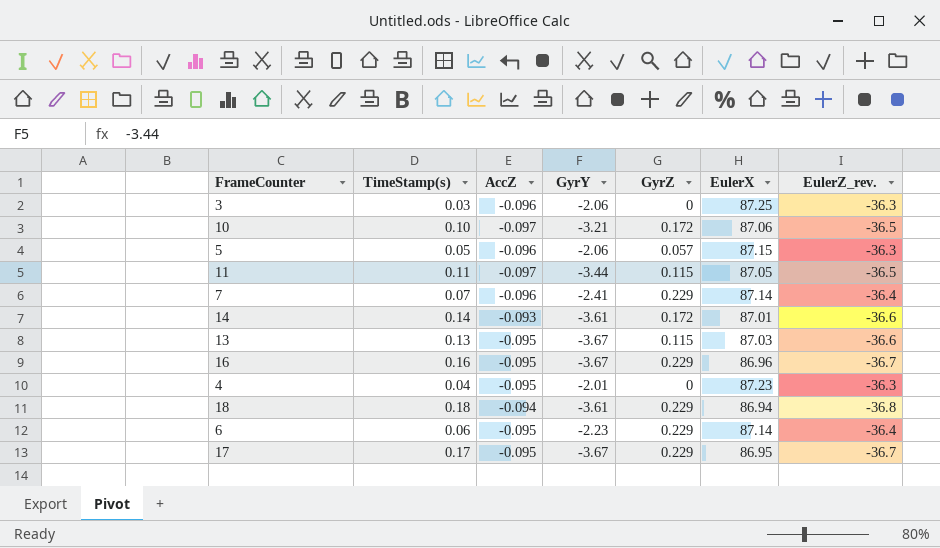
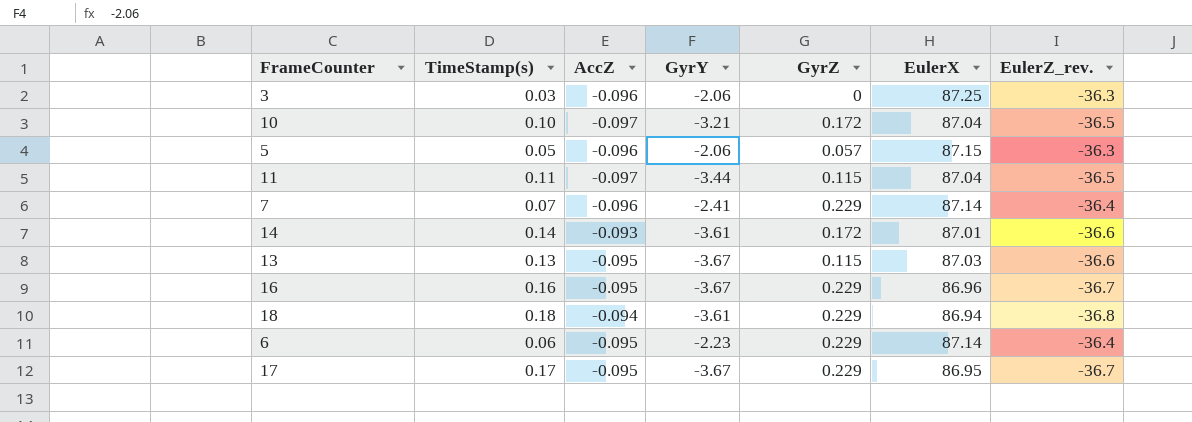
row 4: 0.04 | -0.095 | -2.01 | 0 | 87.23 | -36.3 -> none
10 | EulerX: 87.06 -> 87.04
11 | EulerX: 87.05 -> 87.04

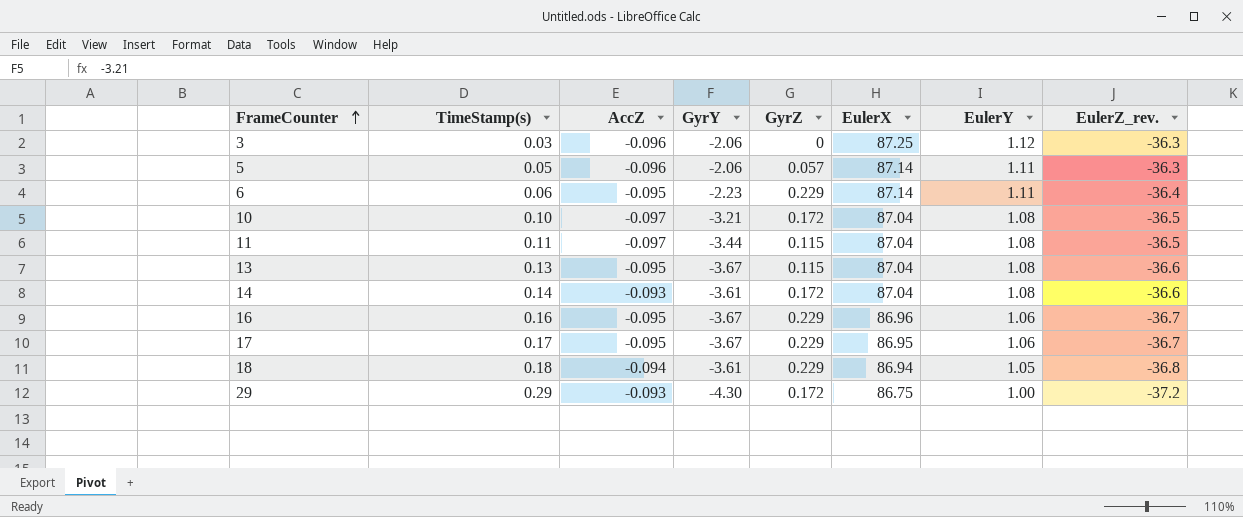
row order: none -> FrameCounter ascending
column EulerY | position: none -> 7
row 7: 0.07 | -0.096 | -2.41 | 0.229 | 87.14 | -36.4 -> none
5 | EulerX: 87.15 -> 87.14
13 | EulerX: 87.03 -> 87.04
14 | EulerX: 87.01 -> 87.04
row 29: none -> 0.29 | -0.093 | -4.30 | 0.172 | 86.75 | 1.00 | -37.2

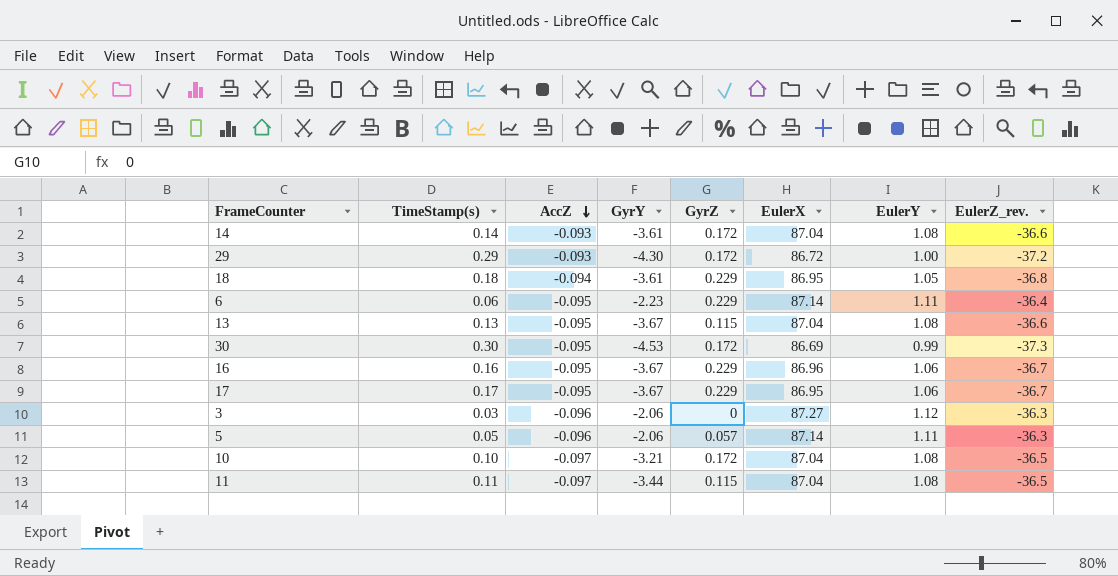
row order: FrameCounter ascending -> AccZ descending
29 | EulerX: 86.75 -> 86.72
18 | EulerX: 86.94 -> 86.95
row 30: none -> 0.30 | -0.095 | -4.53 | 0.172 | 86.69 | 0.99 | -37.3
3 | EulerX: 87.25 -> 87.27

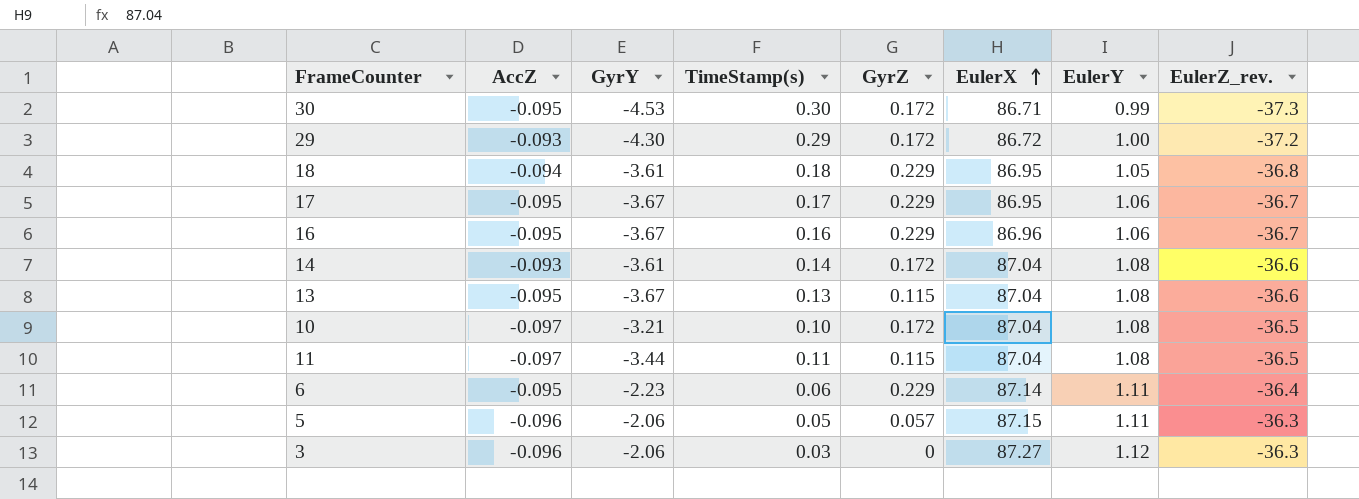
row order: AccZ descending -> EulerX ascending
column TimeStamp(s) | position: 2 -> 4
30 | EulerX: 86.69 -> 86.71
5 | EulerX: 87.14 -> 87.15

